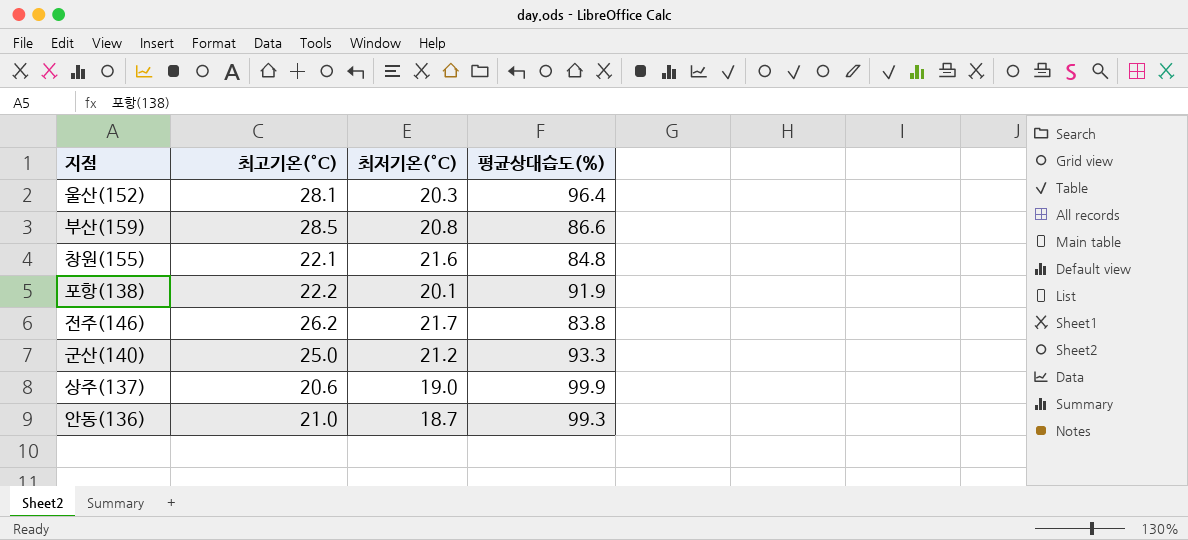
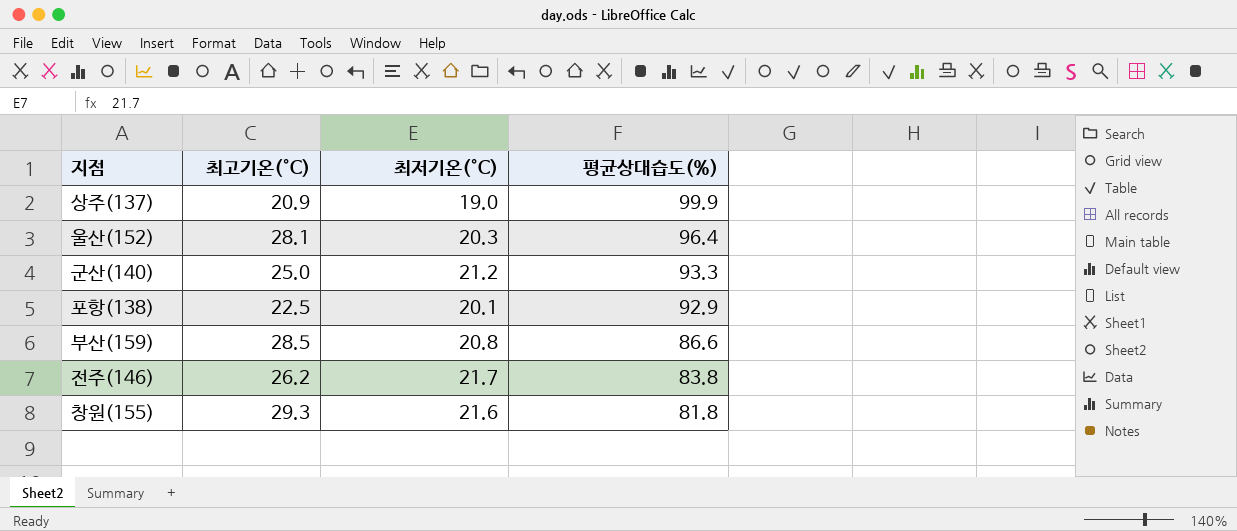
row order: none -> 평균상대습도(%) descending
row 안동(136): 21.0 | 18.7 | 99.3 -> none
상주(137) | 최고기온(°C): 20.6 -> 20.9
포항(138) | 최고기온(°C): 22.2 -> 22.5
포항(138) | 평균상대습도(%): 91.9 -> 92.9
창원(155) | 최고기온(°C): 22.1 -> 29.3
창원(155) | 평균상대습도(%): 84.8 -> 81.8

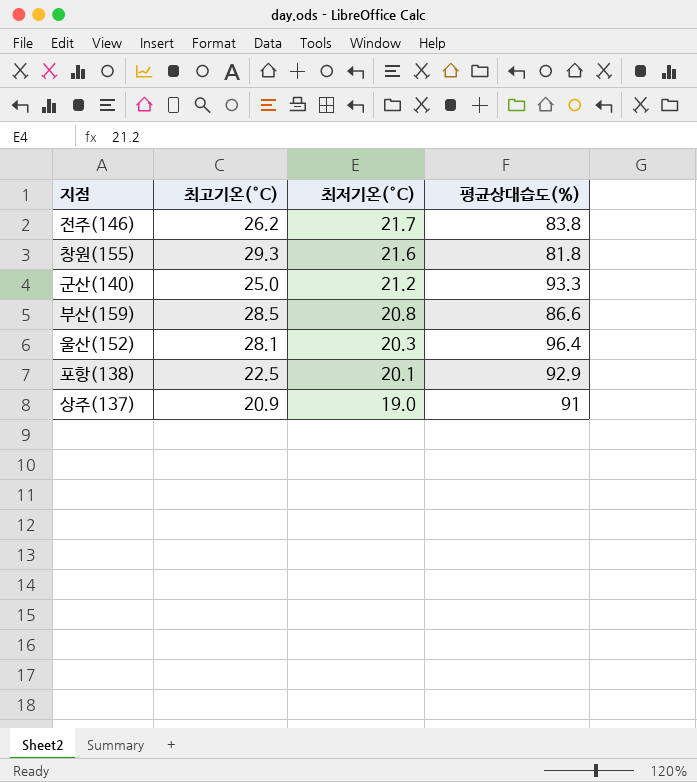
row order: 평균상대습도(%) descending -> 최저기온(°C) descending
상주(137) | 평균상대습도(%): 99.9 -> 91

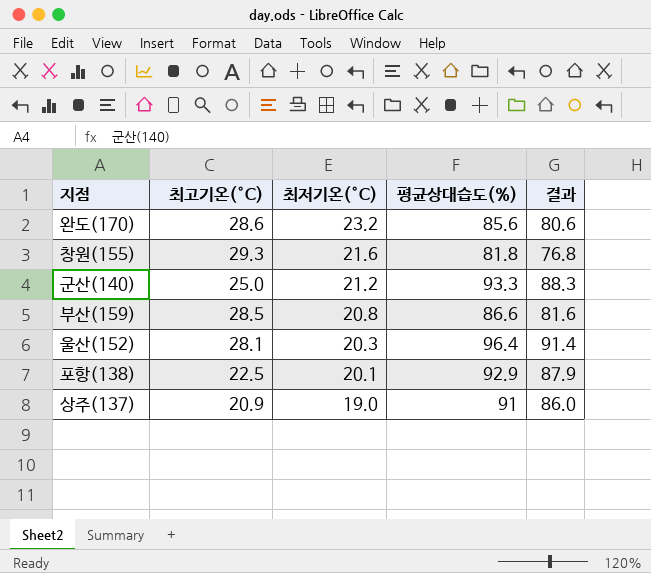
column 결과 | formula: none -> [평균상대습도(%)] - 5
row 전주(146): 26.2 | 21.7 | 83.8 -> none
row 완도(170): none -> 28.6 | 23.2 | 85.6 | 80.6

